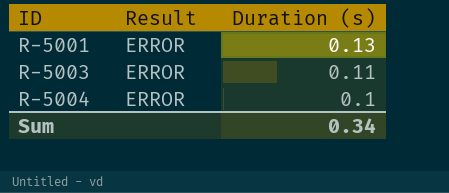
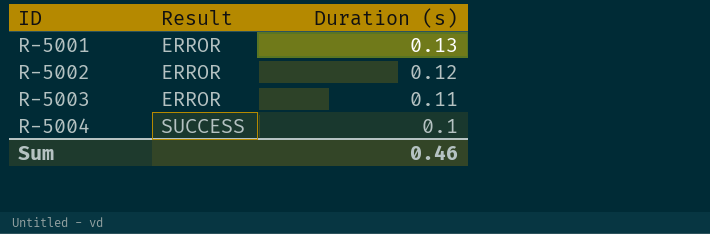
row R-5002: none -> ERROR | 0.12
R-5004 | Result: ERROR -> SUCCESS
Sum | Duration (s): 0.34 -> 0.46

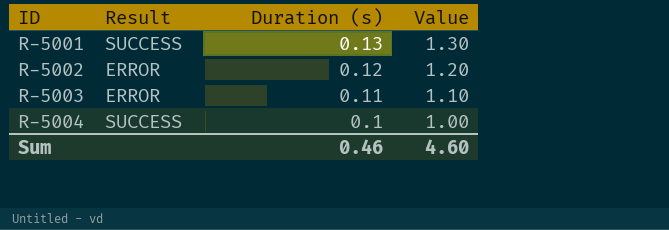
column Value | formula: none -> [Duration (s)] * 10
R-5001 | Result: ERROR -> SUCCESS

